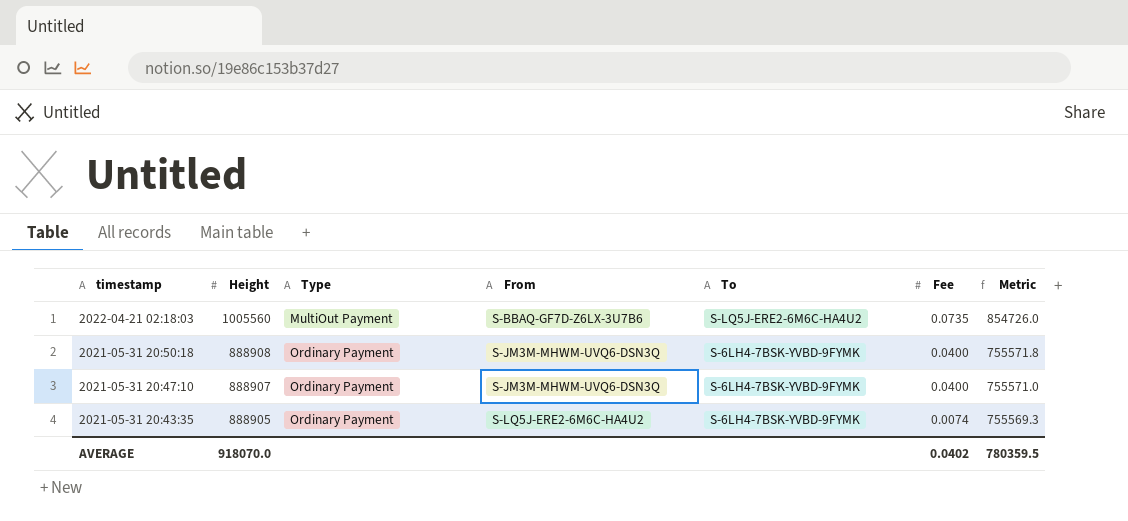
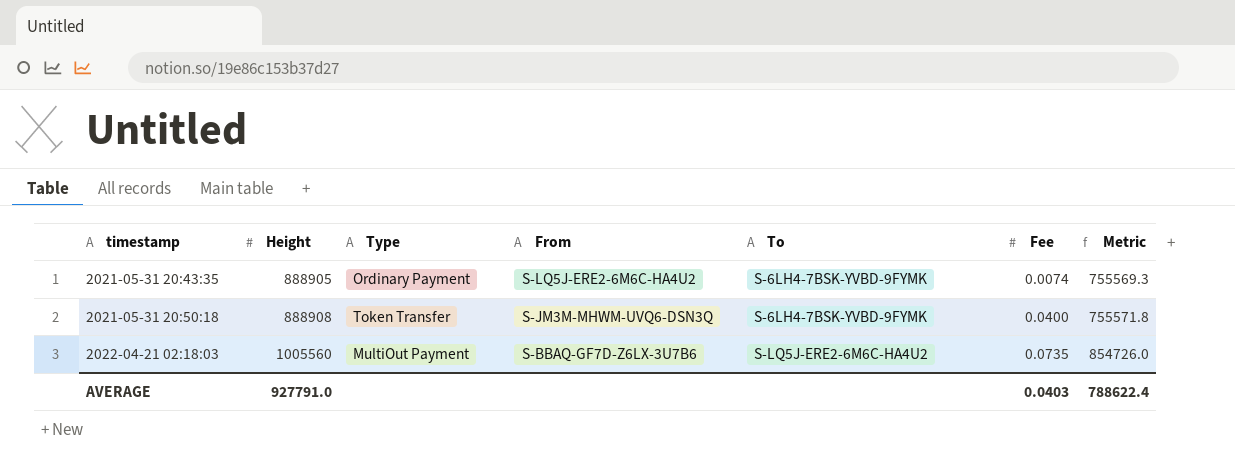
row order: timestamp descending -> timestamp ascending
row 2021-05-31 20:47:10: 888907 | Ordinary Payment | S-JM3M-MHWM-UVQ6-DSN3Q | S-6LH4-7BSK-YVBD-9FYMK | 0.0400 | 755571.0 -> none
2021-05-31 20:50:18 | Type: Ordinary Payment -> Token Transfer
AVERAGE | Height: 918070.0 -> 927791.0
AVERAGE | Fee: 0.0402 -> 0.0403
AVERAGE | Metric: 780359.5 -> 788622.4

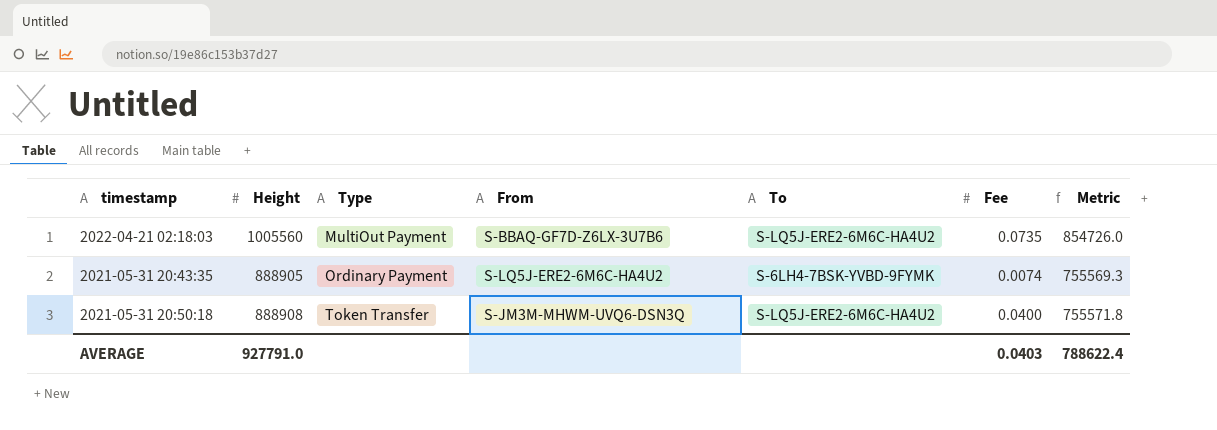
row order: timestamp ascending -> Type ascending
2021-05-31 20:50:18 | To: S-6LH4-7BSK-YVBD-9FYMK -> S-LQ5J-ERE2-6M6C-HA4U2

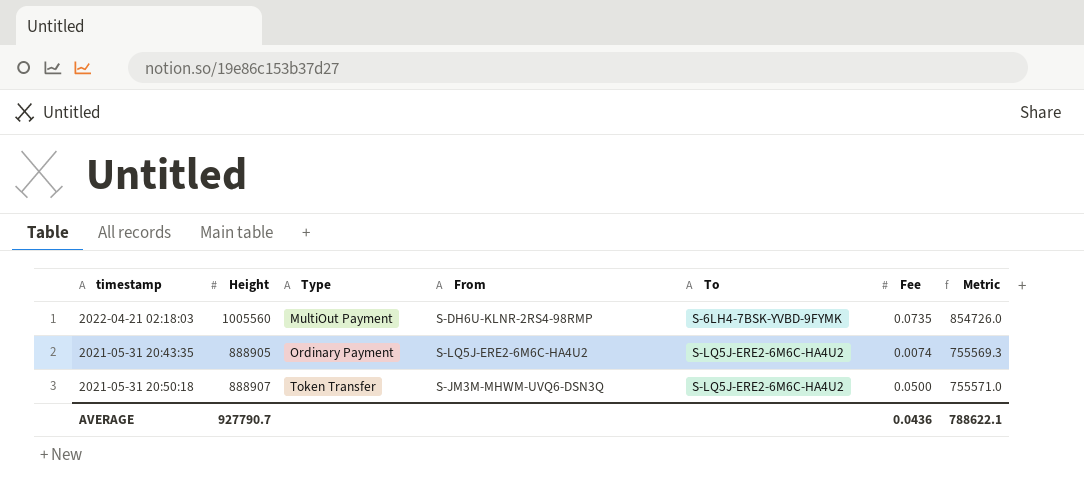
2022-04-21 02:18:03 | From: S-BBAQ-GF7D-Z6LX-3U7B6 -> S-DH6U-KLNR-2RS4-98RMP
2022-04-21 02:18:03 | To: S-LQ5J-ERE2-6M6C-HA4U2 -> S-6LH4-7BSK-YVBD-9FYMK
2021-05-31 20:43:35 | To: S-6LH4-7BSK-YVBD-9FYMK -> S-LQ5J-ERE2-6M6C-HA4U2
2021-05-31 20:50:18 | Height: 888908 -> 888907
2021-05-31 20:50:18 | Fee: 0.0400 -> 0.0500
2021-05-31 20:50:18 | Metric: 755571.8 -> 755571.0
AVERAGE | Height: 927791.0 -> 927790.7
AVERAGE | Fee: 0.0403 -> 0.0436
AVERAGE | Metric: 788622.4 -> 788622.1

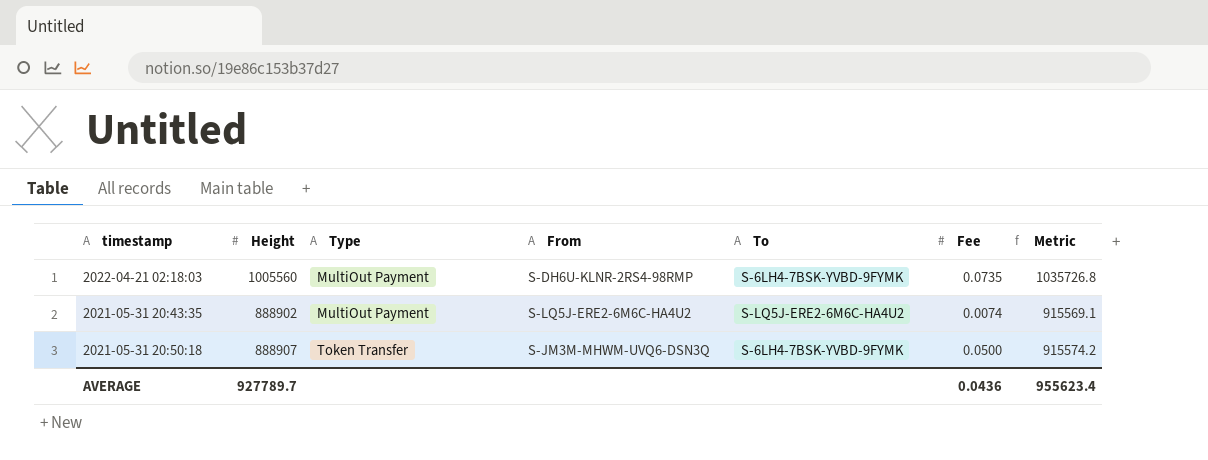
column Metric | formula: [Height] * 0.85 -> [Height] * 1.03
2021-05-31 20:43:35 | Height: 888905 -> 888902
2021-05-31 20:43:35 | Type: Ordinary Payment -> MultiOut Payment
2021-05-31 20:50:18 | To: S-LQ5J-ERE2-6M6C-HA4U2 -> S-6LH4-7BSK-YVBD-9FYMK
AVERAGE | Height: 927790.7 -> 927789.7
AVERAGE | Metric: 788622.1 -> 955623.4

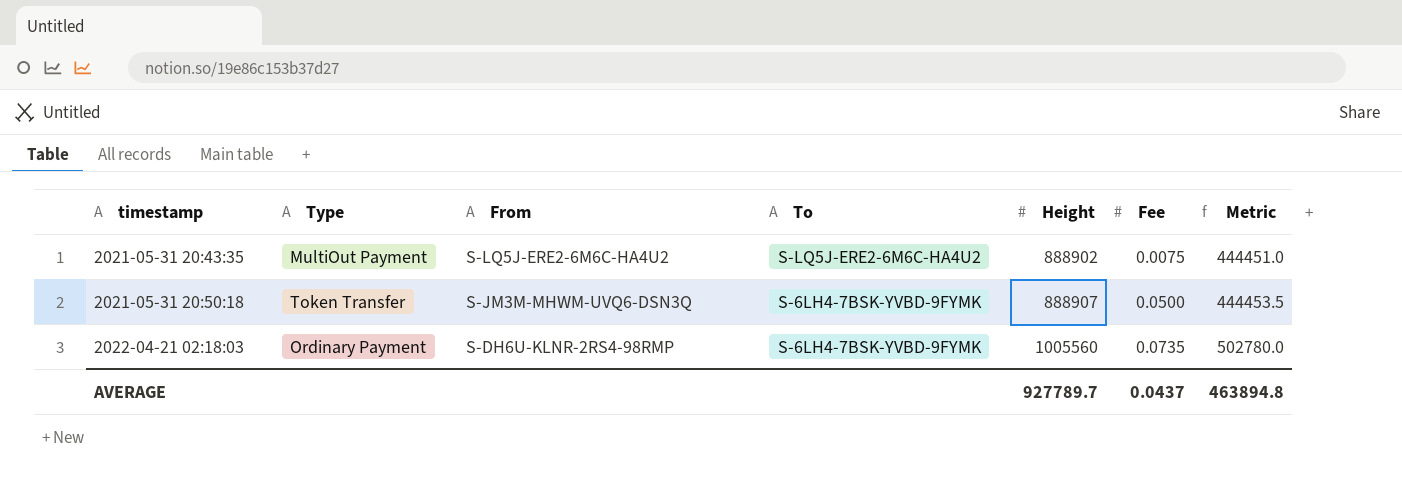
row order: Type ascending -> timestamp ascending
column Height | position: 2 -> 5
column Metric | formula: [Height] * 1.03 -> [Height] * 0.5
2021-05-31 20:43:35 | Fee: 0.0074 -> 0.0075
2022-04-21 02:18:03 | Type: MultiOut Payment -> Ordinary Payment
AVERAGE | Fee: 0.0436 -> 0.0437
AVERAGE | Metric: 955623.4 -> 463894.8

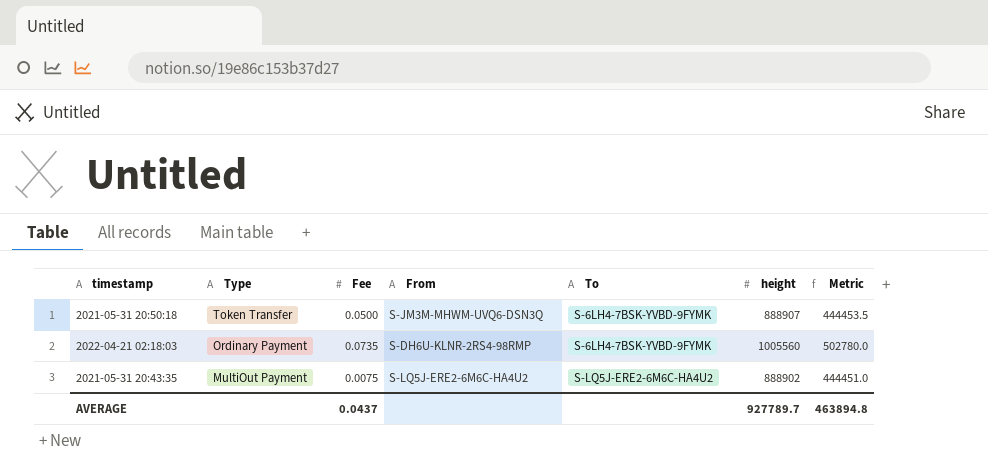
row order: timestamp ascending -> Type descending
column Fee | position: 6 -> 3
column name: Height -> height

